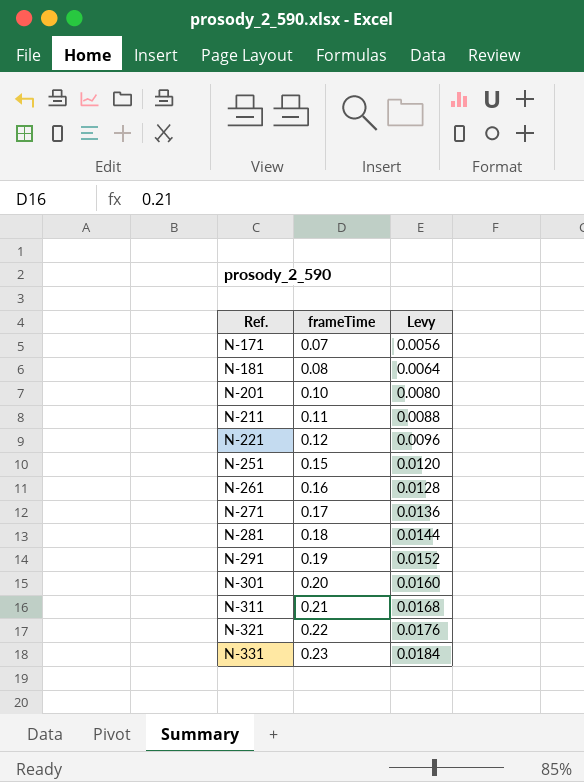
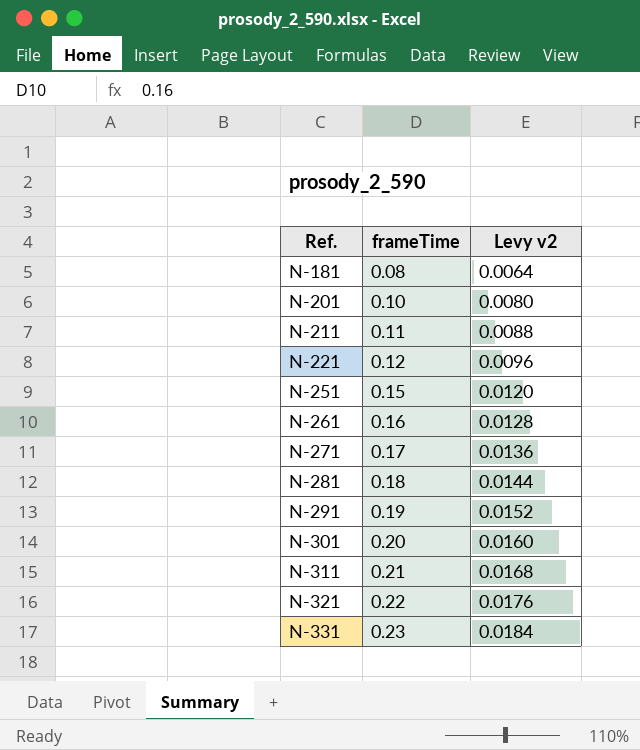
column name: Levy -> Levy v2
row N-171: 0.07 | 0.0056 -> none

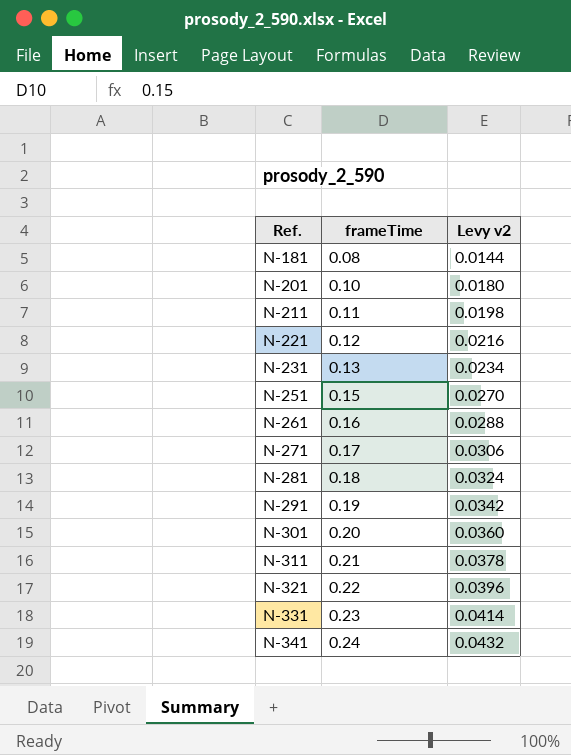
column Levy v2 | formula: [frameTime] * 0.08 -> [frameTime] * 0.18
row N-231: none -> 0.13 | 0.0234
row N-341: none -> 0.24 | 0.0432

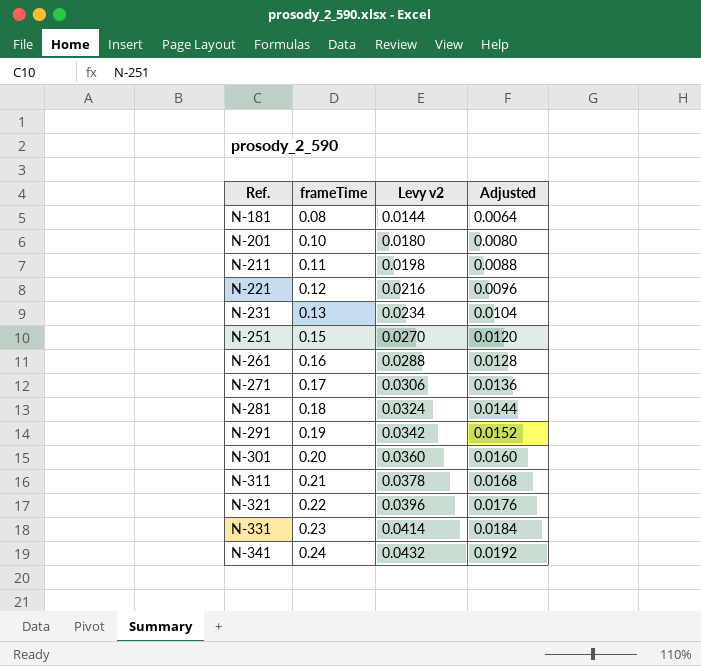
column Adjusted | formula: none -> [frameTime] * 0.08

